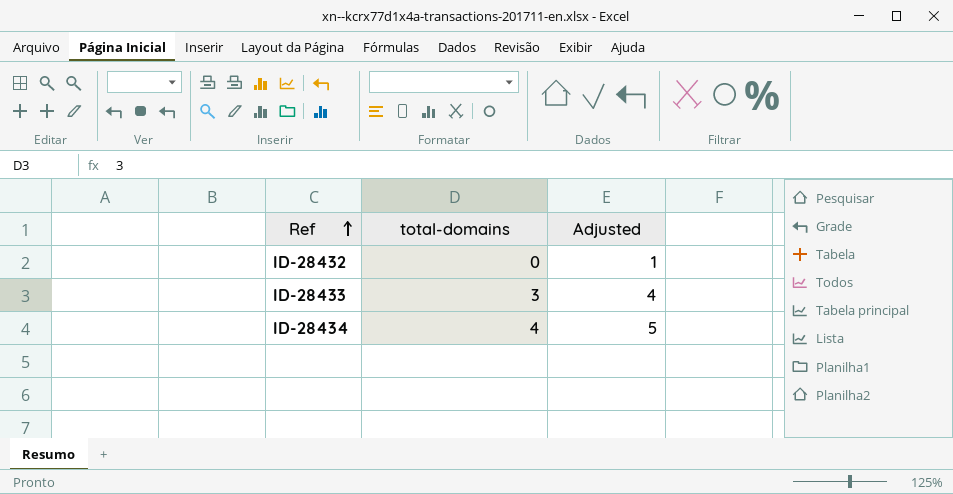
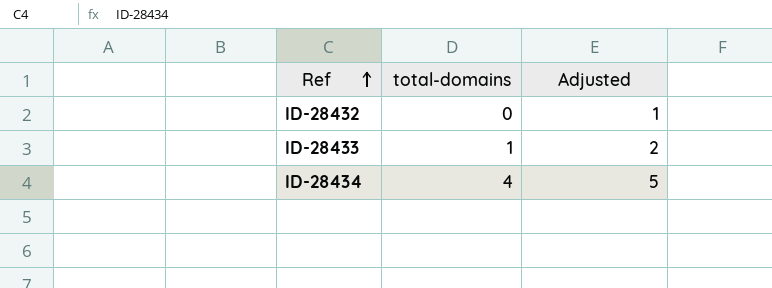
ID-28433 | total-domains: 3 -> 1
ID-28433 | Adjusted: 4 -> 2

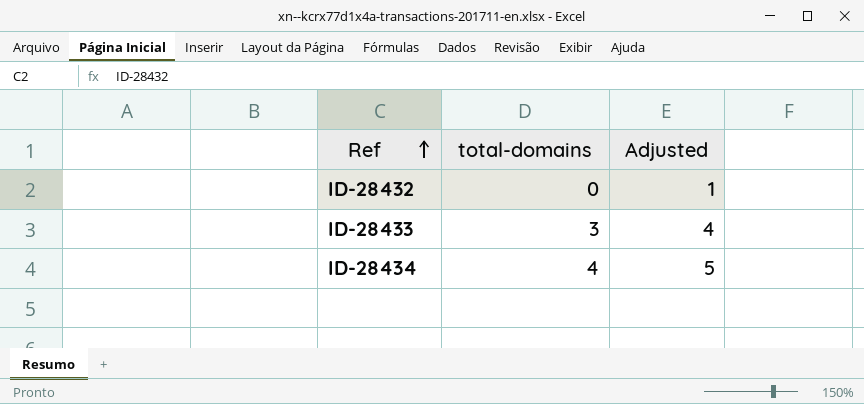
ID-28433 | total-domains: 1 -> 3
ID-28433 | Adjusted: 2 -> 4

